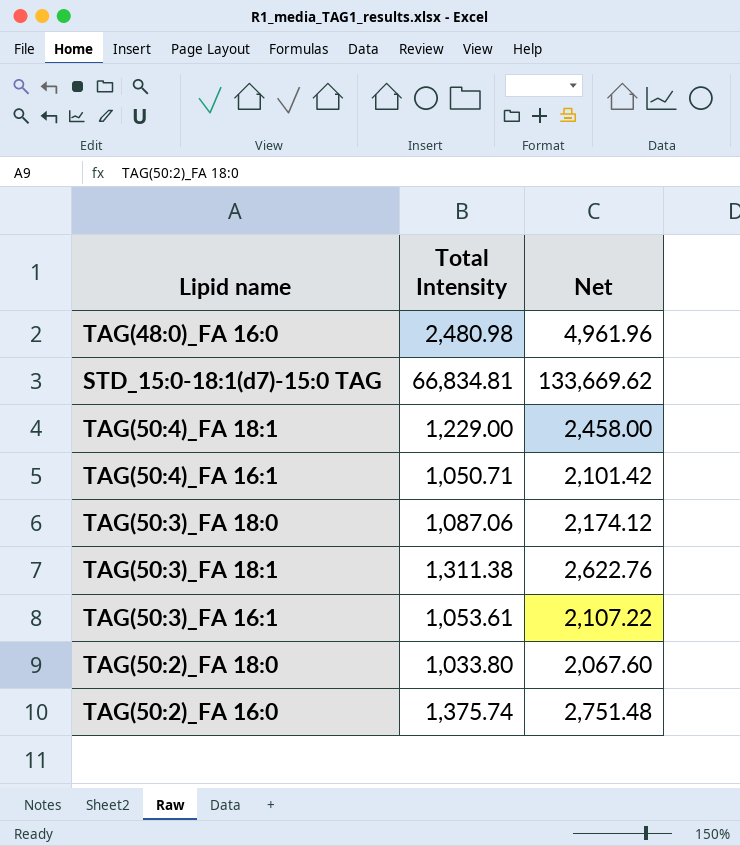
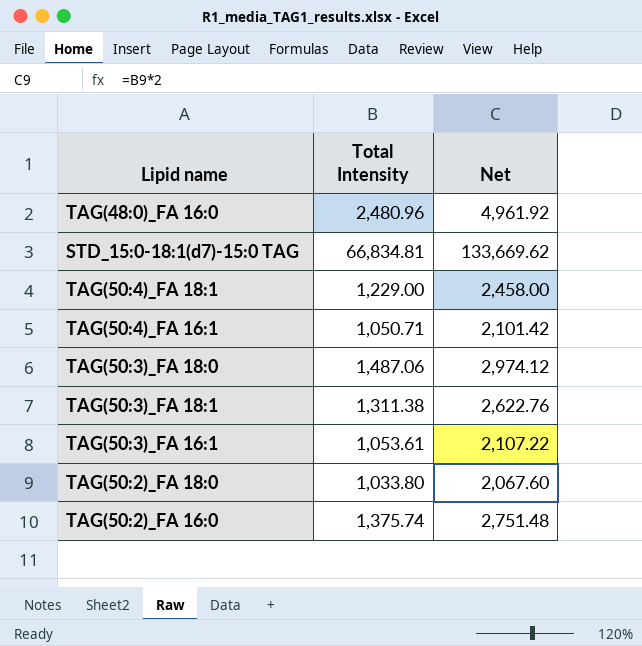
TAG(48:0)_FA 16:0 | Total Intensity: 2,480.98 -> 2,480.96
TAG(48:0)_FA 16:0 | Net: 4,961.96 -> 4,961.92
TAG(50:3)_FA 18:0 | Total Intensity: 1,087.06 -> 1,487.06
TAG(50:3)_FA 18:0 | Net: 2,174.12 -> 2,974.12

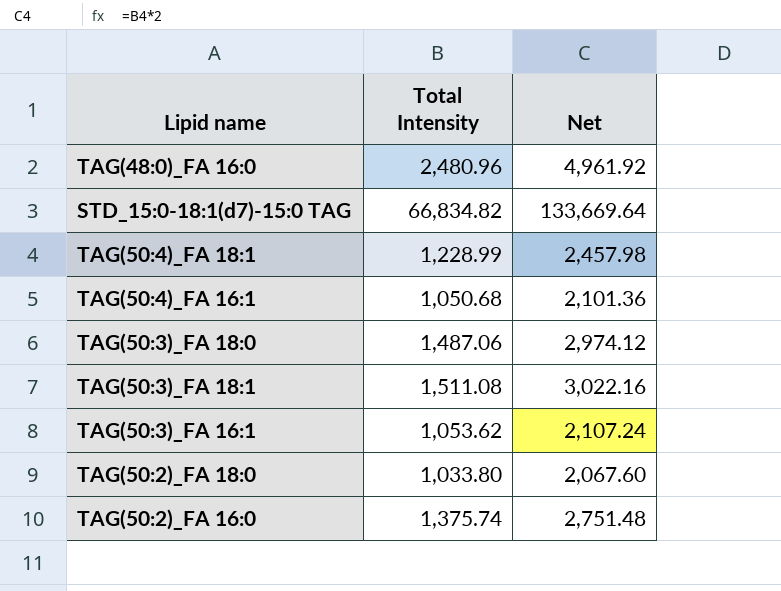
STD_15:0-18:1(d7)-15:0 TAG | Total Intensity: 66,834.81 -> 66,834.82
STD_15:0-18:1(d7)-15:0 TAG | Net: 133,669.62 -> 133,669.64
TAG(50:4)_FA 18:1 | Total Intensity: 1,229.00 -> 1,228.99
TAG(50:4)_FA 18:1 | Net: 2,458.00 -> 2,457.98
TAG(50:4)_FA 16:1 | Total Intensity: 1,050.71 -> 1,050.68
TAG(50:4)_FA 16:1 | Net: 2,101.42 -> 2,101.36
TAG(50:3)_FA 18:1 | Total Intensity: 1,311.38 -> 1,511.08
TAG(50:3)_FA 18:1 | Net: 2,622.76 -> 3,022.16
TAG(50:3)_FA 16:1 | Total Intensity: 1,053.61 -> 1,053.62
TAG(50:3)_FA 16:1 | Net: 2,107.22 -> 2,107.24

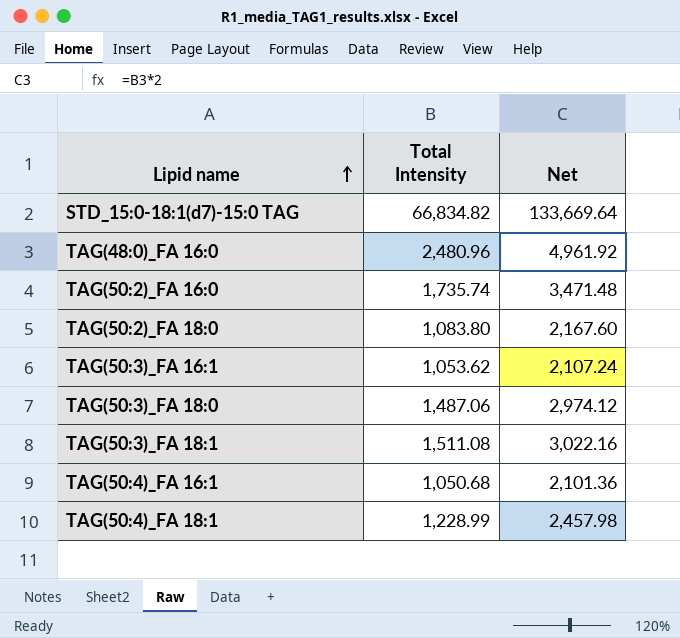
row order: none -> Lipid name ascending
TAG(50:2)_FA 16:0 | Total Intensity: 1,375.74 -> 1,735.74
TAG(50:2)_FA 16:0 | Net: 2,751.48 -> 3,471.48
TAG(50:2)_FA 18:0 | Total Intensity: 1,033.80 -> 1,083.80
TAG(50:2)_FA 18:0 | Net: 2,067.60 -> 2,167.60

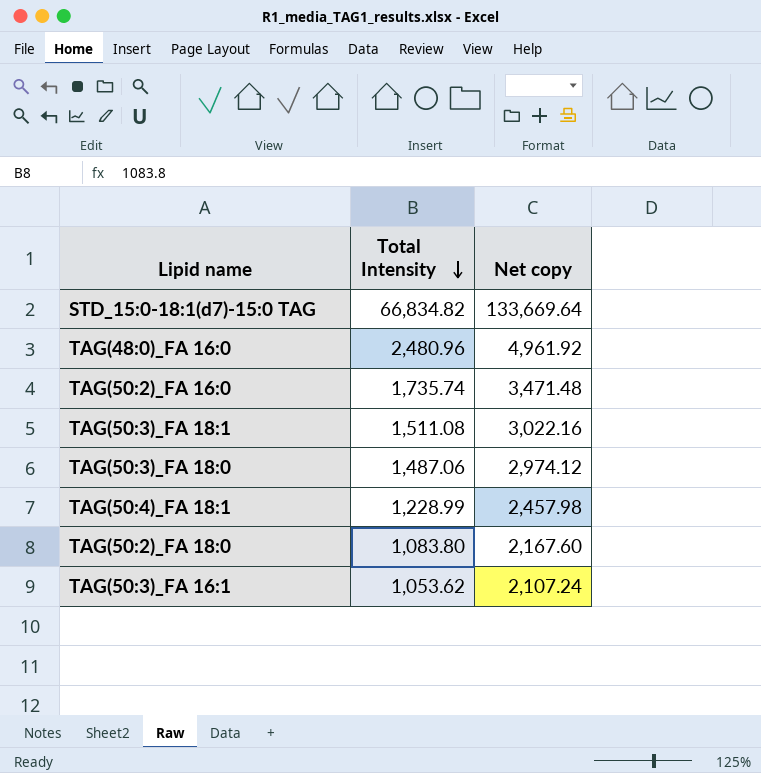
row order: Lipid name ascending -> Total Intensity descending
column name: Net -> Net copy
row TAG(50:4)_FA 16:1: 1,050.68 | 2,101.36 -> none

